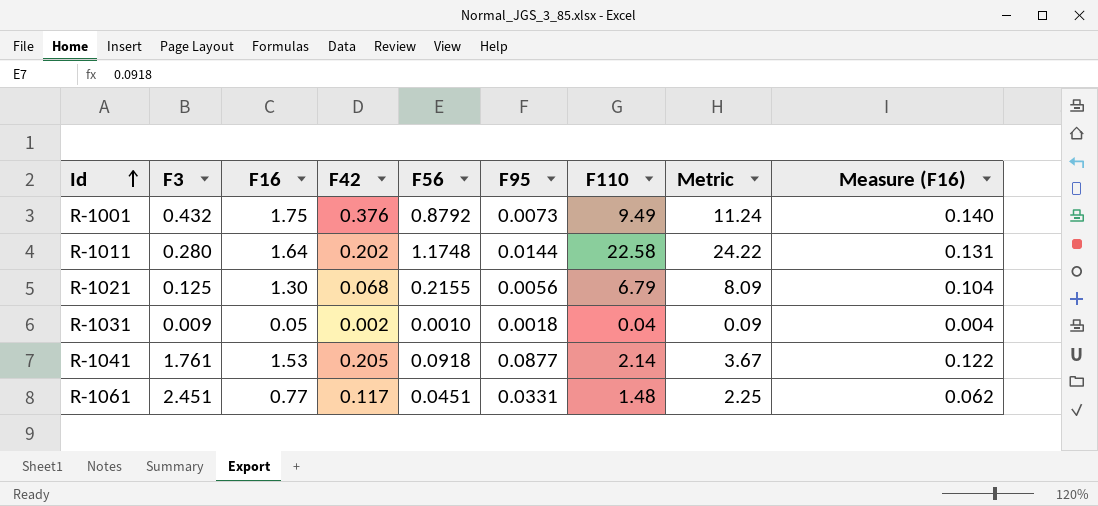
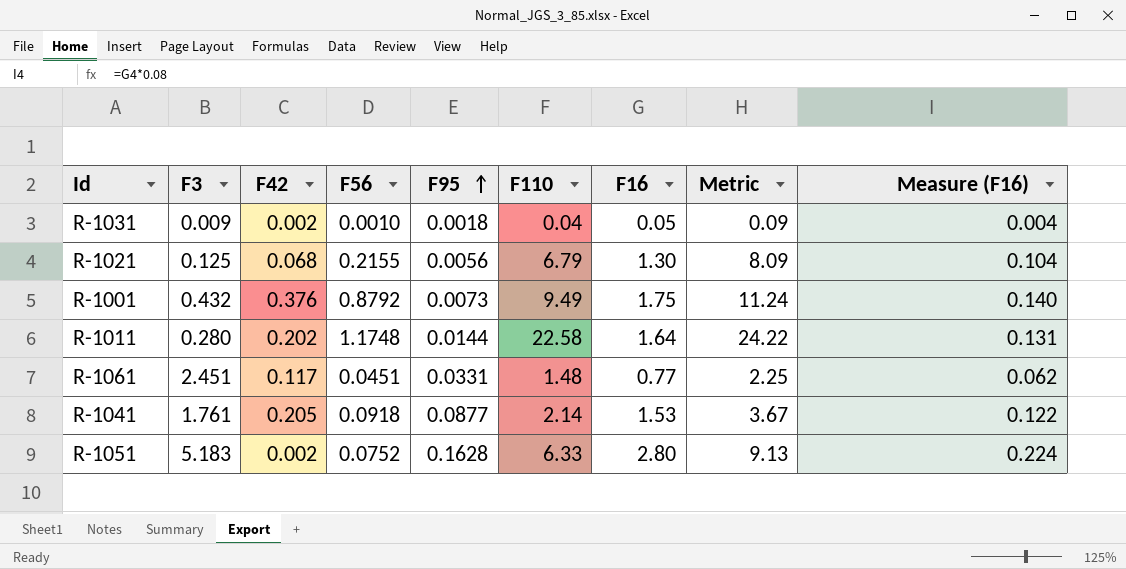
row order: Id ascending -> F95 ascending
column F16 | position: 3 -> 7
row R-1051: none -> 5.183 | 0.002 | 0.0752 | 0.1628 | 6.33 | 2.80 | 9.13 | 0.224

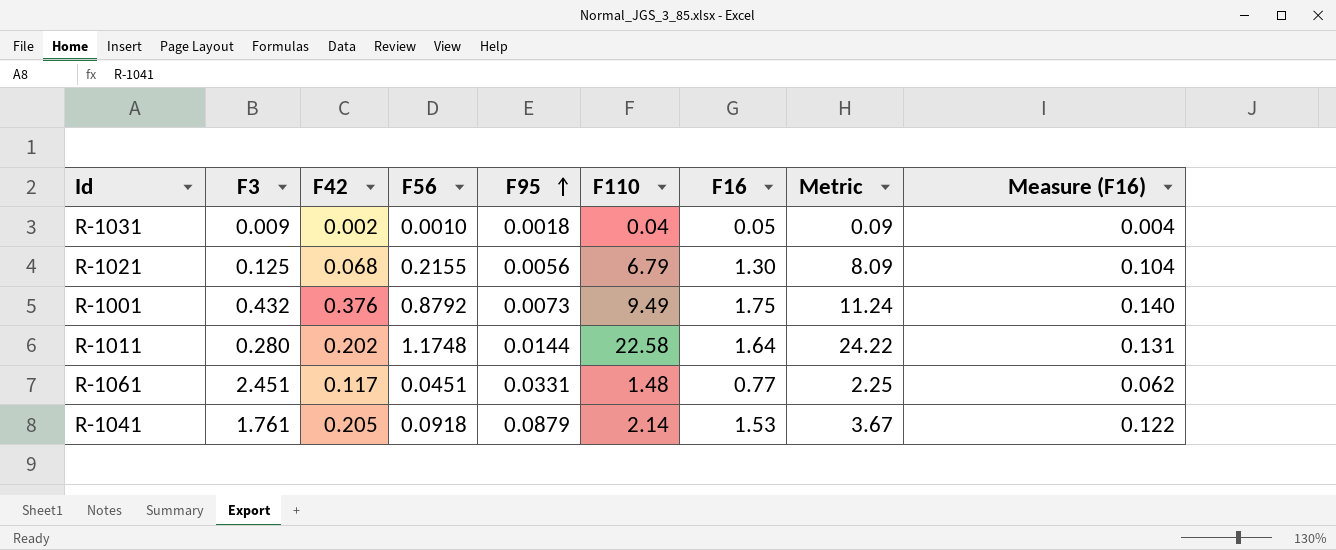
row R-1051: 5.183 | 0.002 | 0.0752 | 0.1628 | 6.33 | 2.80 | 9.13 | 0.224 -> none
R-1041 | F95: 0.0877 -> 0.0879

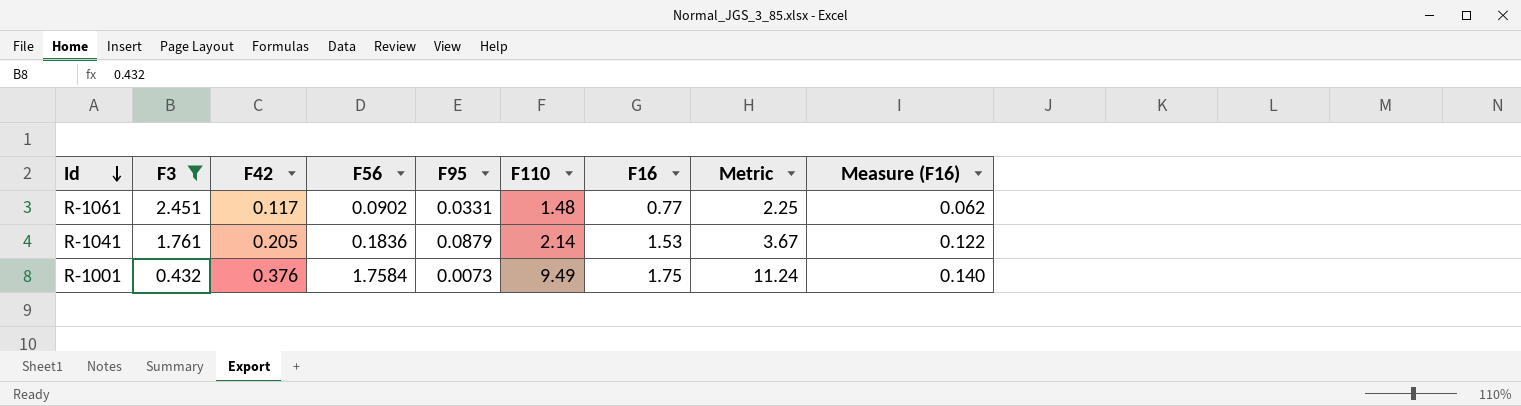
filter: none -> F3 >= 0.432
row order: F95 ascending -> Id descending
R-1061 | F56: 0.0451 -> 0.0902
R-1041 | F56: 0.0918 -> 0.1836
R-1001 | F56: 0.8792 -> 1.7584

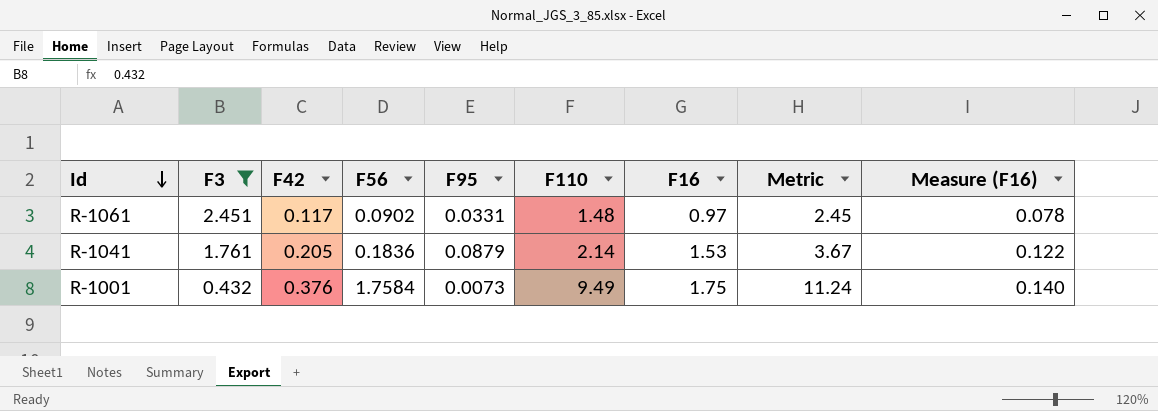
R-1061 | F16: 0.77 -> 0.97
R-1061 | Metric: 2.25 -> 2.45
R-1061 | Measure (F16): 0.062 -> 0.078

